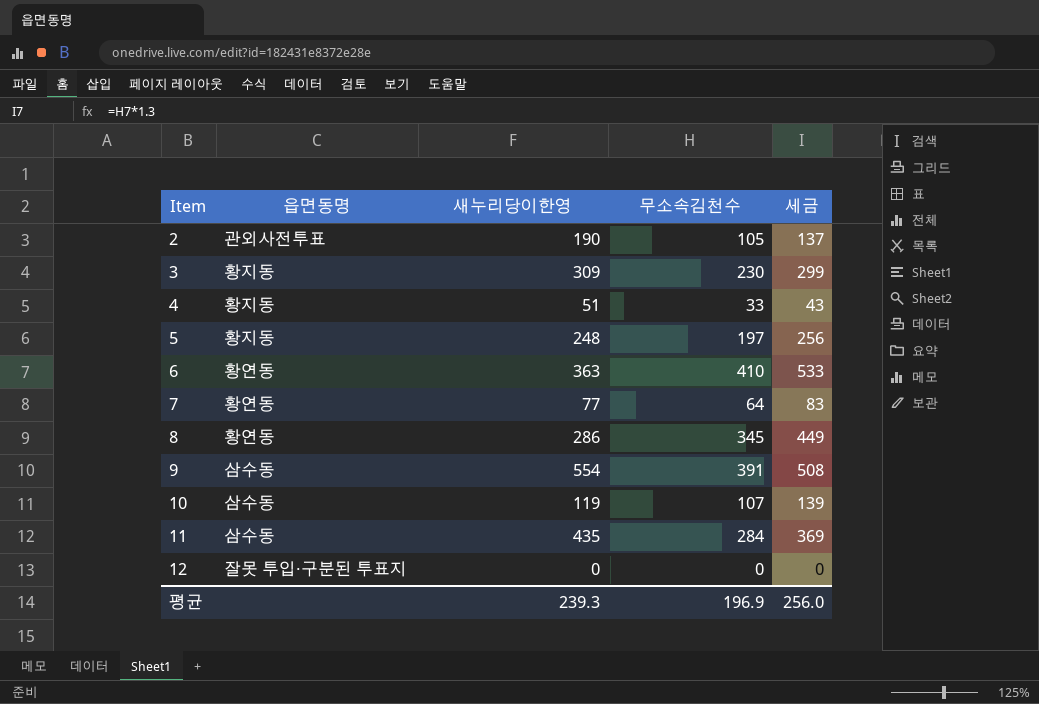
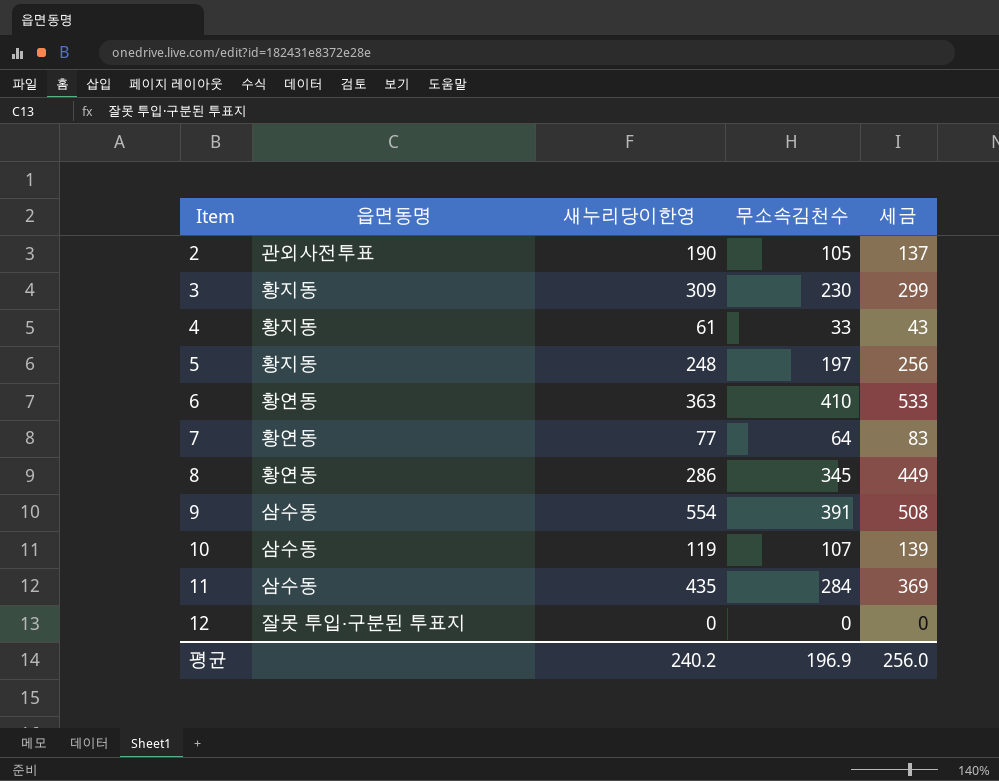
4 | 새누리당이한영: 51 -> 61
평균 | 새누리당이한영: 239.3 -> 240.2

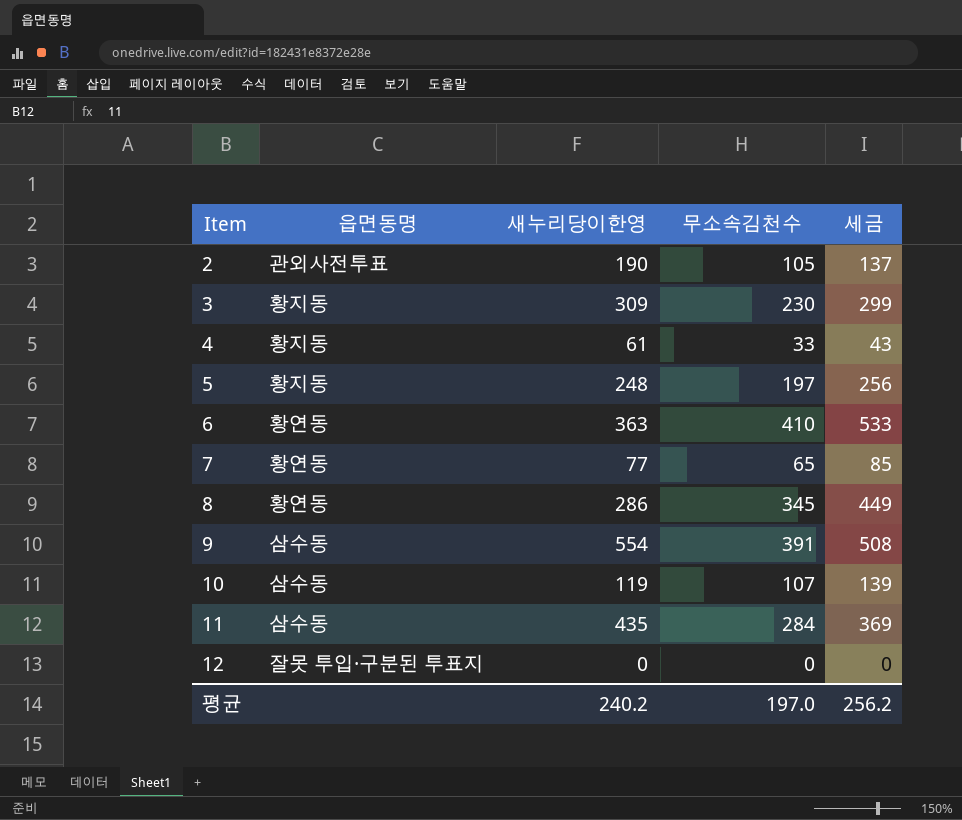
7 | 무소속김천수: 64 -> 65
7 | 세금: 83 -> 85
평균 | 무소속김천수: 196.9 -> 197.0
평균 | 세금: 256.0 -> 256.2

